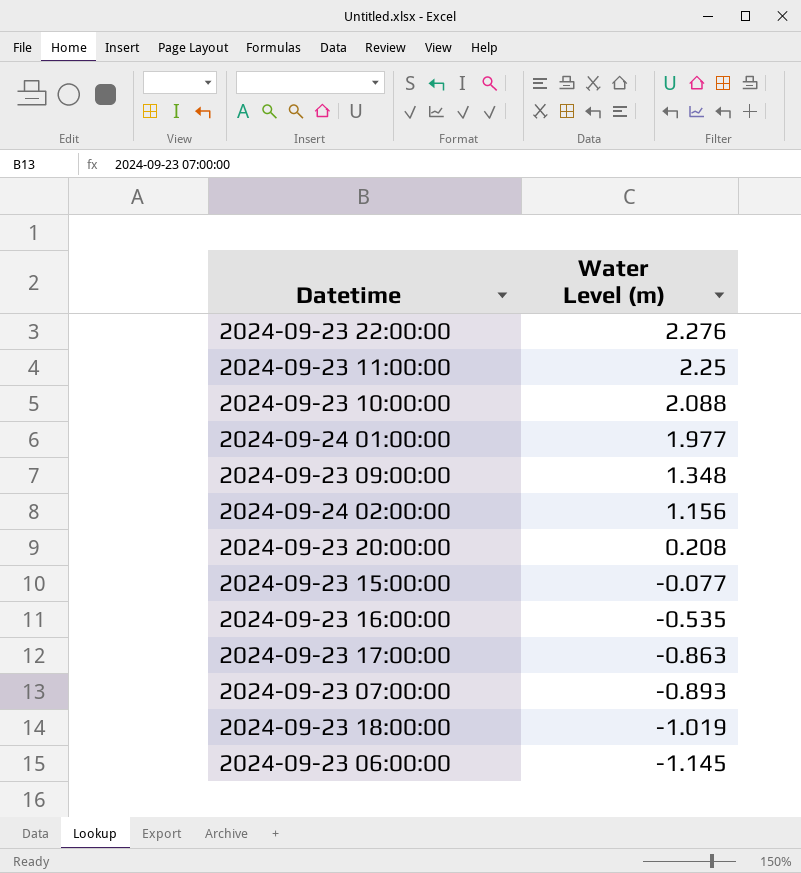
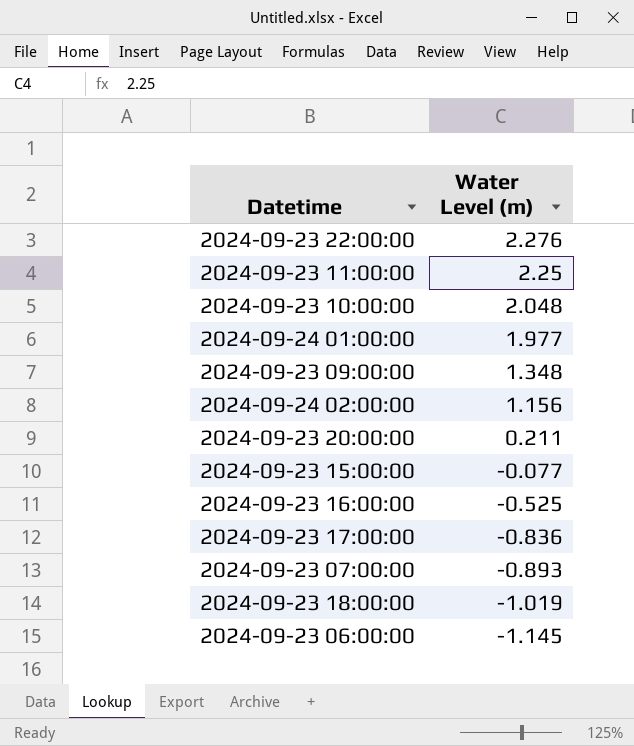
2024-09-23 10:00:00 | Water Level (m): 2.088 -> 2.048
2024-09-23 20:00:00 | Water Level (m): 0.208 -> 0.211
2024-09-23 16:00:00 | Water Level (m): -0.535 -> -0.525
2024-09-23 17:00:00 | Water Level (m): -0.863 -> -0.836

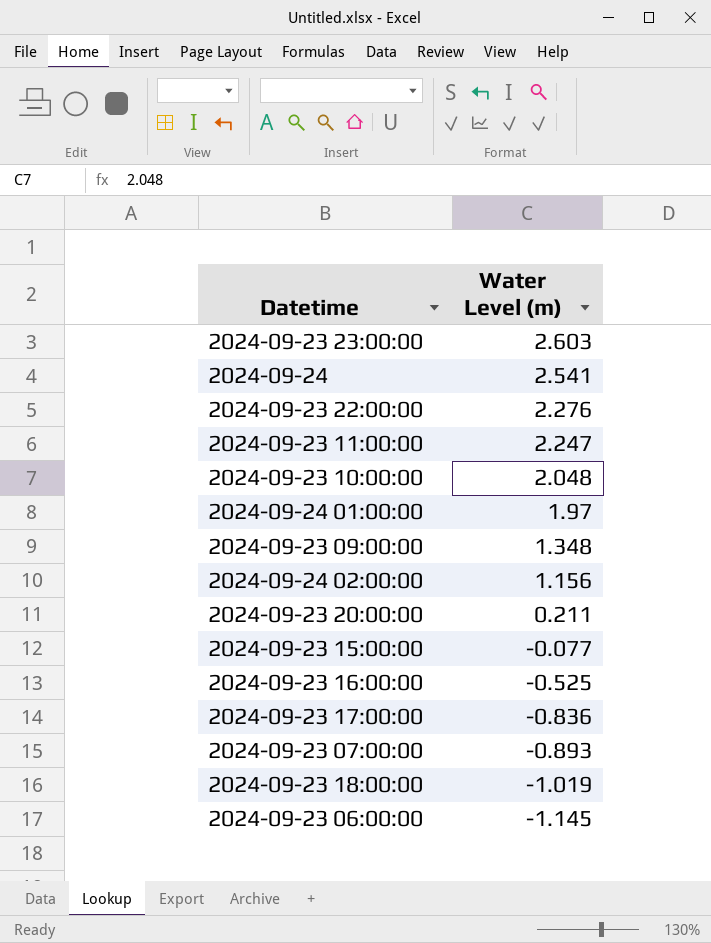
row 2024-09-23 23:00:00: none -> 2.603
row 2024-09-24: none -> 2.541
2024-09-23 11:00:00 | Water Level (m): 2.25 -> 2.247
2024-09-24 01:00:00 | Water Level (m): 1.977 -> 1.97

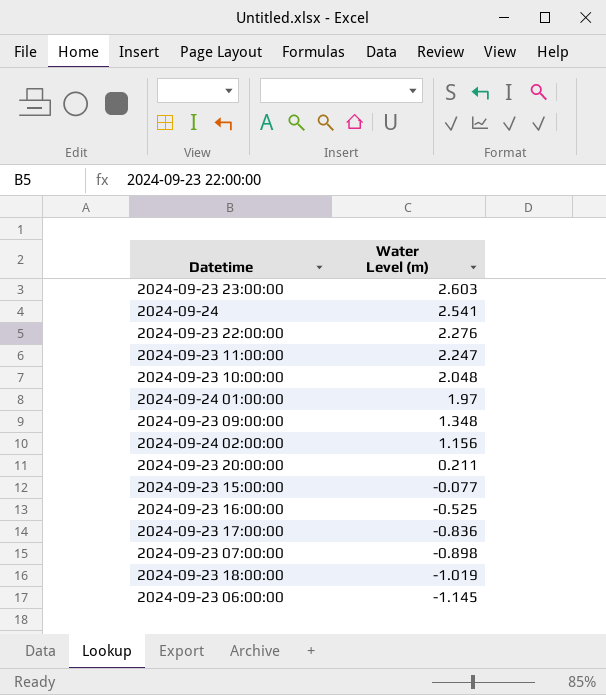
2024-09-23 07:00:00 | Water Level (m): -0.893 -> -0.898

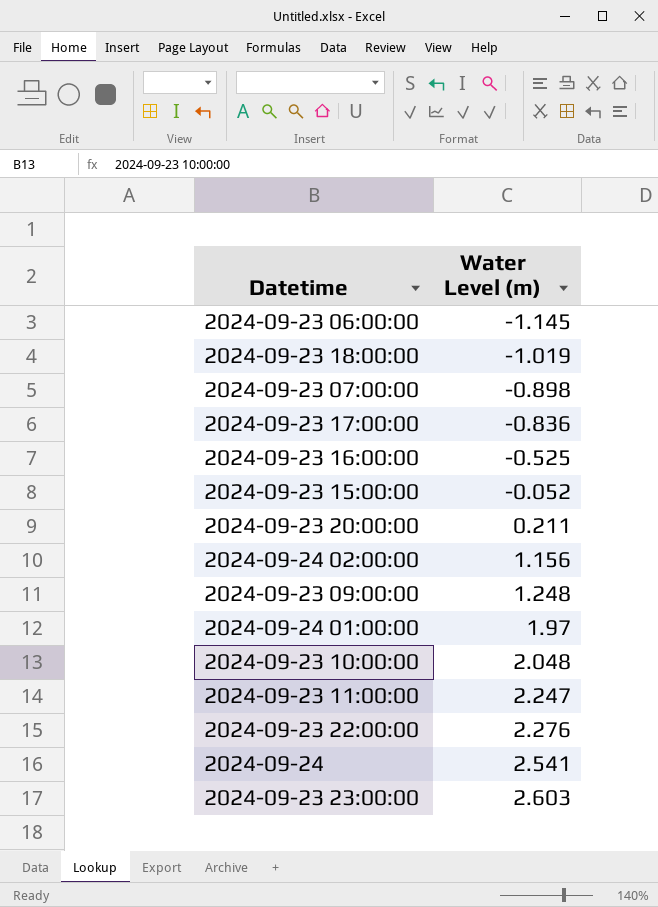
row order: Water Level (m) descending -> Water Level (m) ascending
2024-09-23 15:00:00 | Water Level (m): -0.077 -> -0.052
2024-09-23 09:00:00 | Water Level (m): 1.348 -> 1.248

